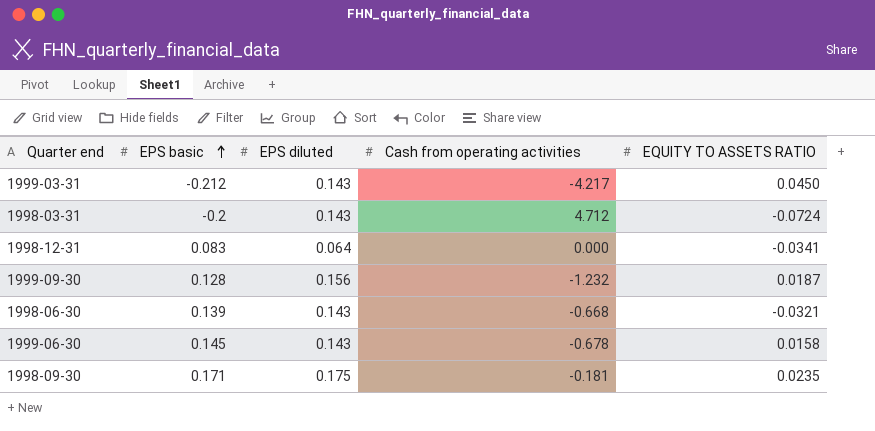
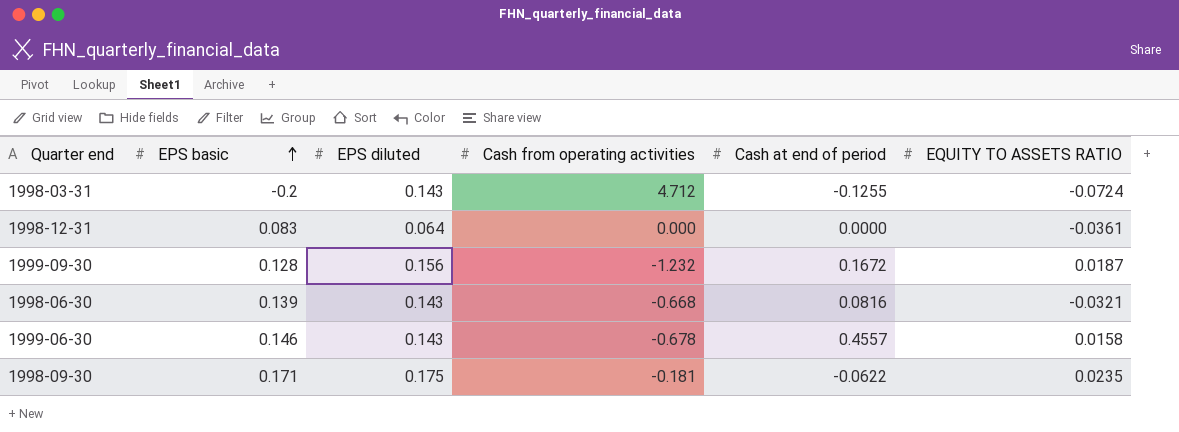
column Cash at end of period | position: none -> 5
row 1999-03-31: -0.212 | 0.143 | -4.217 | 0.0450 -> none
1998-12-31 | EQUITY TO ASSETS RATIO: -0.0341 -> -0.0361
1999-06-30 | EPS basic: 0.145 -> 0.146

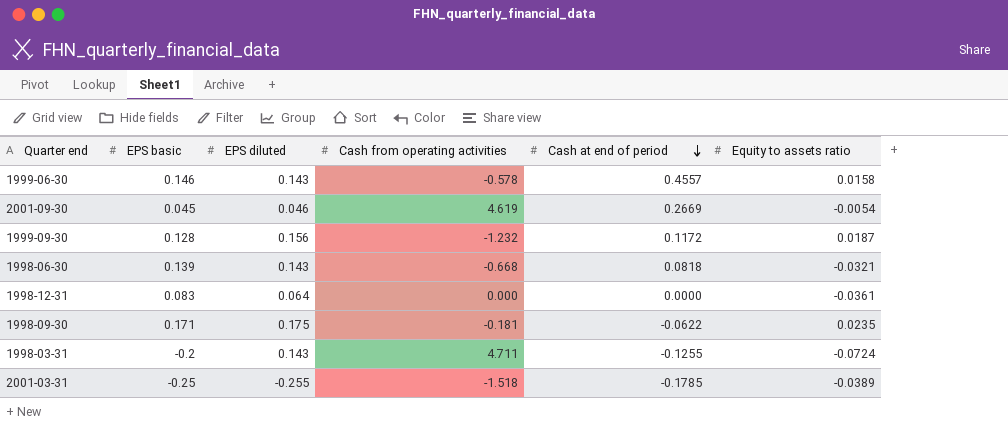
row order: EPS basic ascending -> Cash at end of period descending
column name: EQUITY TO ASSETS RATIO -> Equity to assets ratio
1999-06-30 | Cash from operating activities: -0.678 -> -0.578
row 2001-09-30: none -> 0.045 | 0.046 | 4.619 | 0.2669 | -0.0054
1999-09-30 | Cash at end of period: 0.1672 -> 0.1172
1998-06-30 | Cash at end of period: 0.0816 -> 0.0818
1998-03-31 | Cash from operating activities: 4.712 -> 4.711
row 2001-03-31: none -> -0.25 | -0.255 | -1.518 | -0.1785 | -0.0389

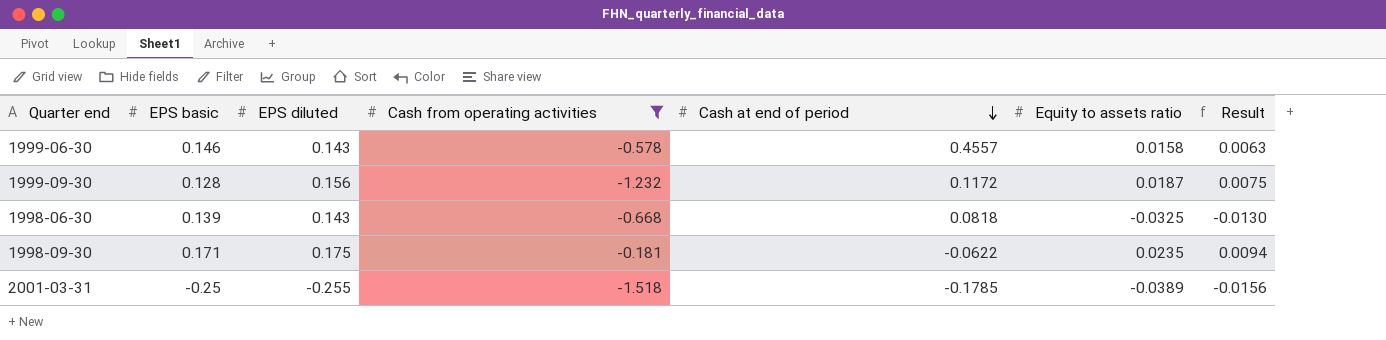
filter: none -> Cash from operating activities <= -0.181
column Result | formula: none -> [Equity to assets ratio] * 0.4
1998-06-30 | Equity to assets ratio: -0.0321 -> -0.0325

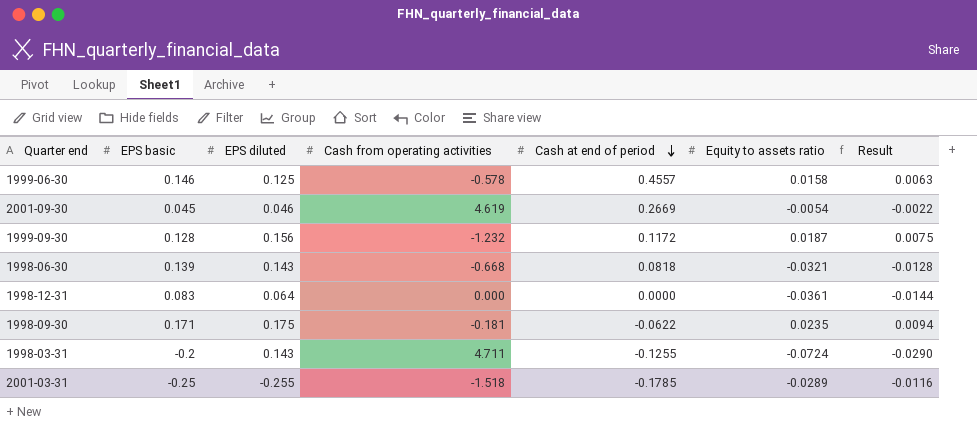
filter: Cash from operating activities <= -0.181 -> none
1999-06-30 | EPS diluted: 0.143 -> 0.125
1998-06-30 | Equity to assets ratio: -0.0325 -> -0.0321
1998-06-30 | Result: -0.0130 -> -0.0128
2001-03-31 | Equity to assets ratio: -0.0389 -> -0.0289
2001-03-31 | Result: -0.0156 -> -0.0116

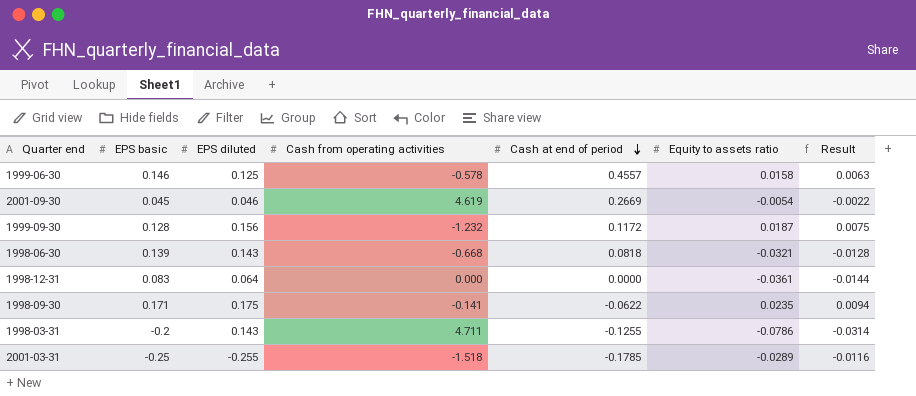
1998-09-30 | Cash from operating activities: -0.181 -> -0.141
1998-03-31 | Equity to assets ratio: -0.0724 -> -0.0786
1998-03-31 | Result: -0.0290 -> -0.0314

